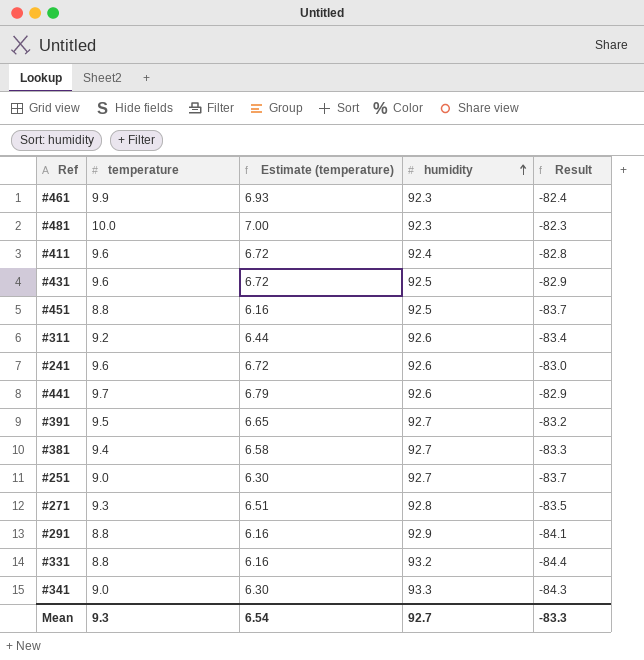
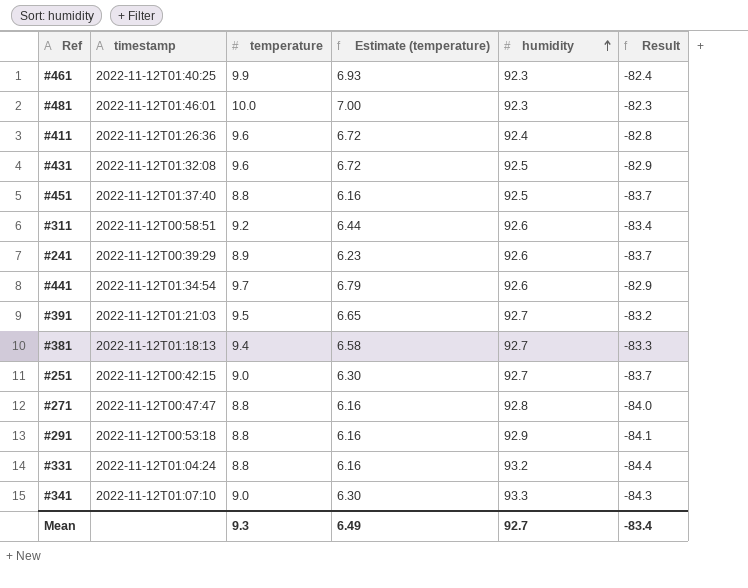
column timestamp | position: none -> 2
#241 | temperature: 9.6 -> 8.9
#241 | Estimate (temperature): 6.72 -> 6.23
#241 | Result: -83.0 -> -83.7
#271 | temperature: 9.3 -> 8.8
#271 | Estimate (temperature): 6.51 -> 6.16
#271 | Result: -83.5 -> -84.0
Mean | Estimate (temperature): 6.54 -> 6.49
Mean | Result: -83.3 -> -83.4

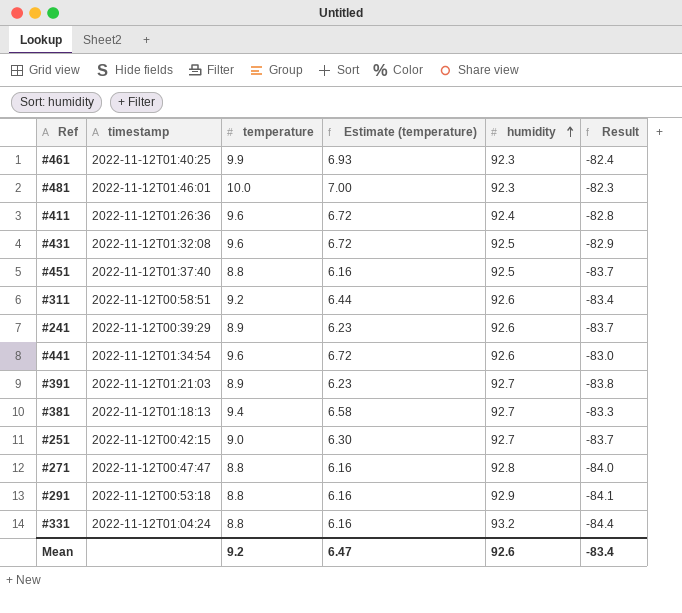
row #341: 2022-11-12T01:07:10 | 9.0 | 6.30 | 93.3 | -84.3 -> none
#441 | temperature: 9.7 -> 9.6
#441 | Estimate (temperature): 6.79 -> 6.72
#441 | Result: -82.9 -> -83.0
#391 | temperature: 9.5 -> 8.9
#391 | Estimate (temperature): 6.65 -> 6.23
#391 | Result: -83.2 -> -83.8
Mean | temperature: 9.3 -> 9.2
Mean | Estimate (temperature): 6.49 -> 6.47
Mean | humidity: 92.7 -> 92.6

